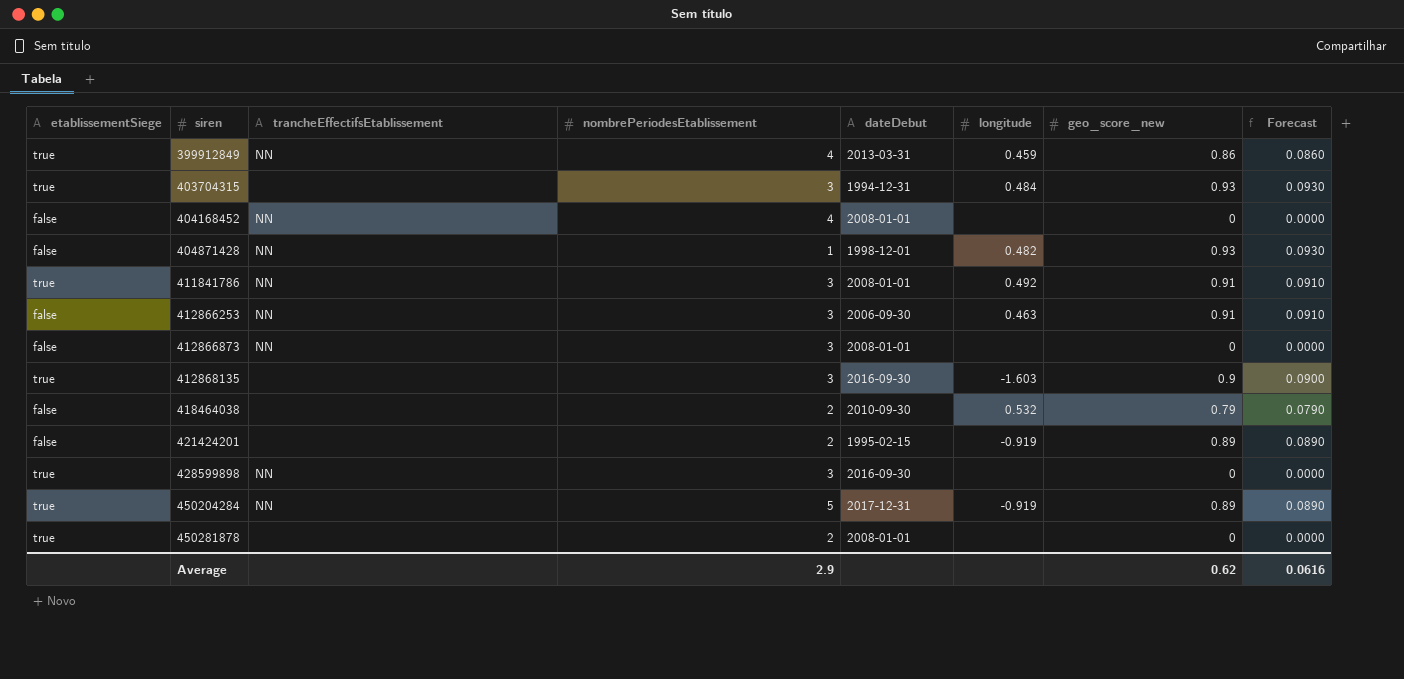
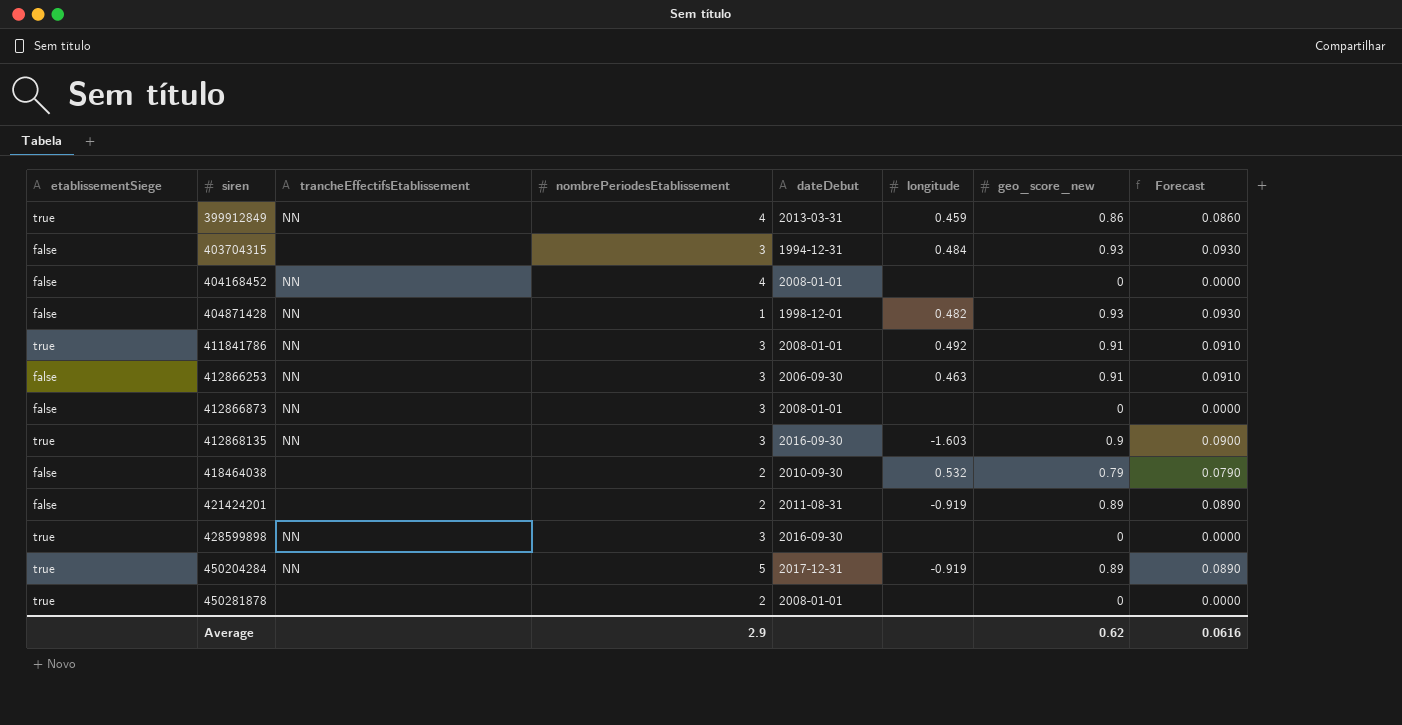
403704315 | etablissementSiege: true -> false
412868135 | trancheEffectifsEtablissement: none -> NN
421424201 | dateDebut: 1995-02-15 -> 2011-08-31

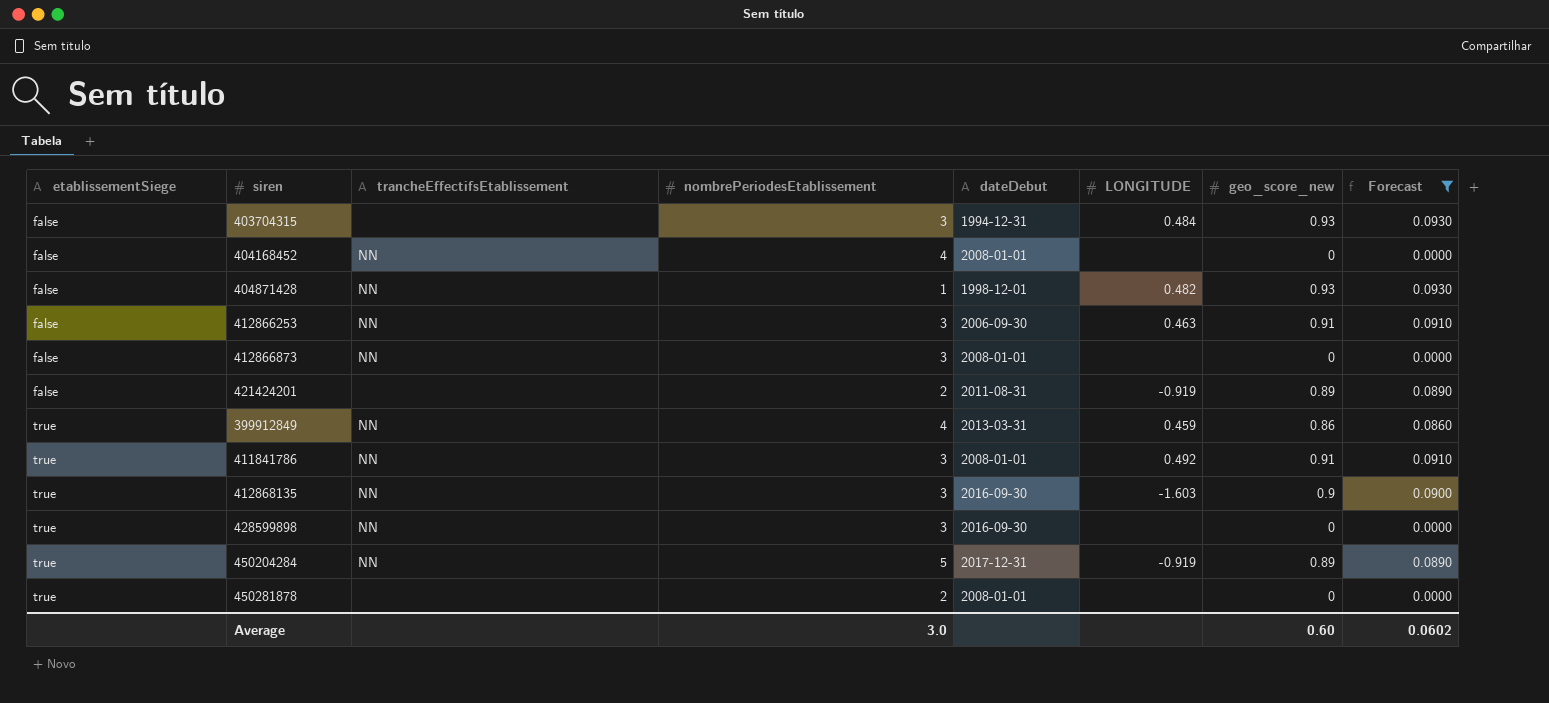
filter: none -> Forecast != 0.0790
row order: siren ascending -> etablissementSiege ascending
column name: longitude -> LONGITUDE
Average | nombrePeriodesEtablissement: 2.9 -> 3.0
Average | geo_score_new: 0.62 -> 0.60
Average | Forecast: 0.0616 -> 0.0602

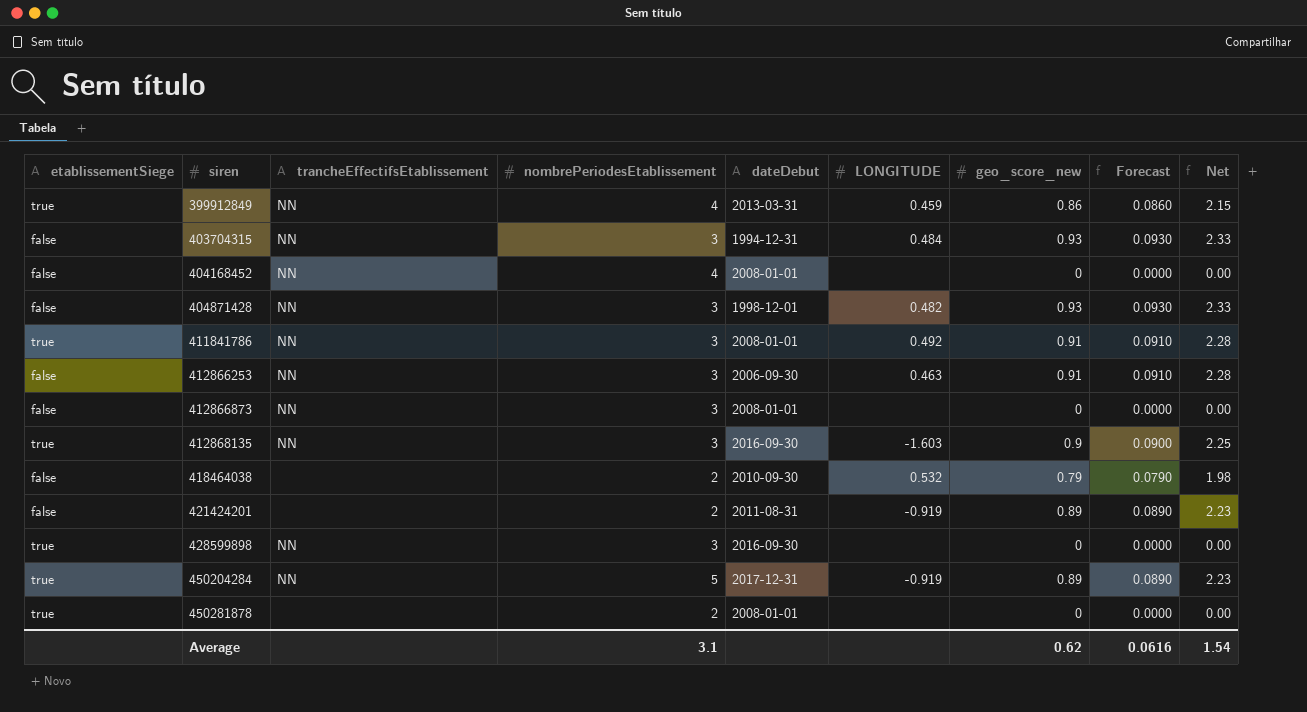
filter: Forecast != 0.0790 -> none
row order: etablissementSiege ascending -> siren ascending
column Net | formula: none -> [geo_score_new] * 2.5
403704315 | trancheEffectifsEtablissement: none -> NN
404871428 | nombrePeriodesEtablissement: 1 -> 3
Average | nombrePeriodesEtablissement: 3.0 -> 3.1
Average | geo_score_new: 0.60 -> 0.62
Average | Forecast: 0.0602 -> 0.0616

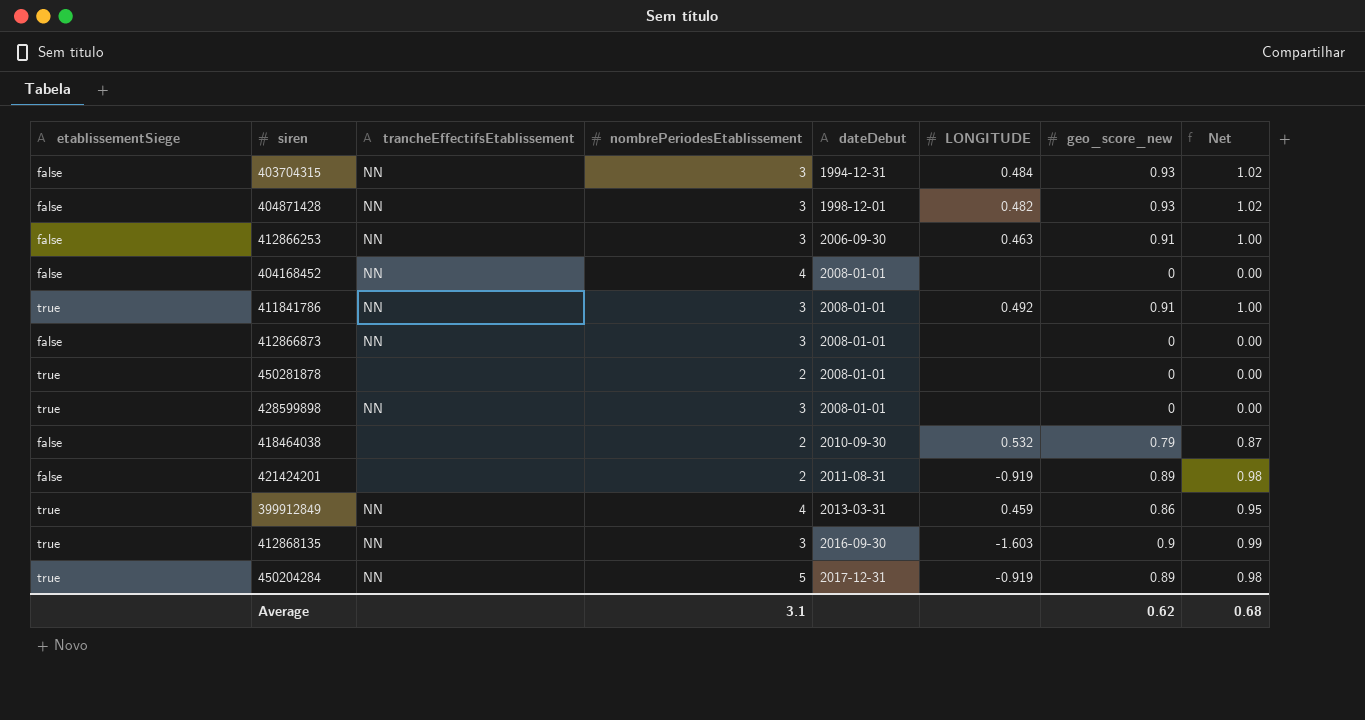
row order: siren ascending -> dateDebut ascending
column Forecast | formula: [geo_score_new] * 0.1 -> none
column Net | formula: [geo_score_new] * 2.5 -> [geo_score_new] * 1.1
428599898 | dateDebut: 2016-09-30 -> 2008-01-01
Average | Net: 1.54 -> 0.68

